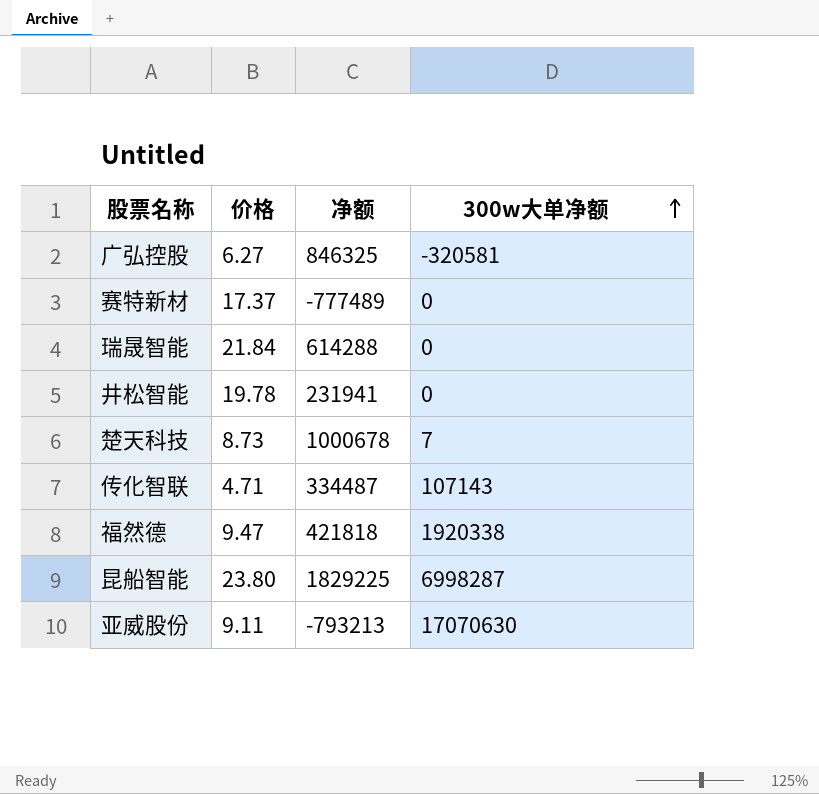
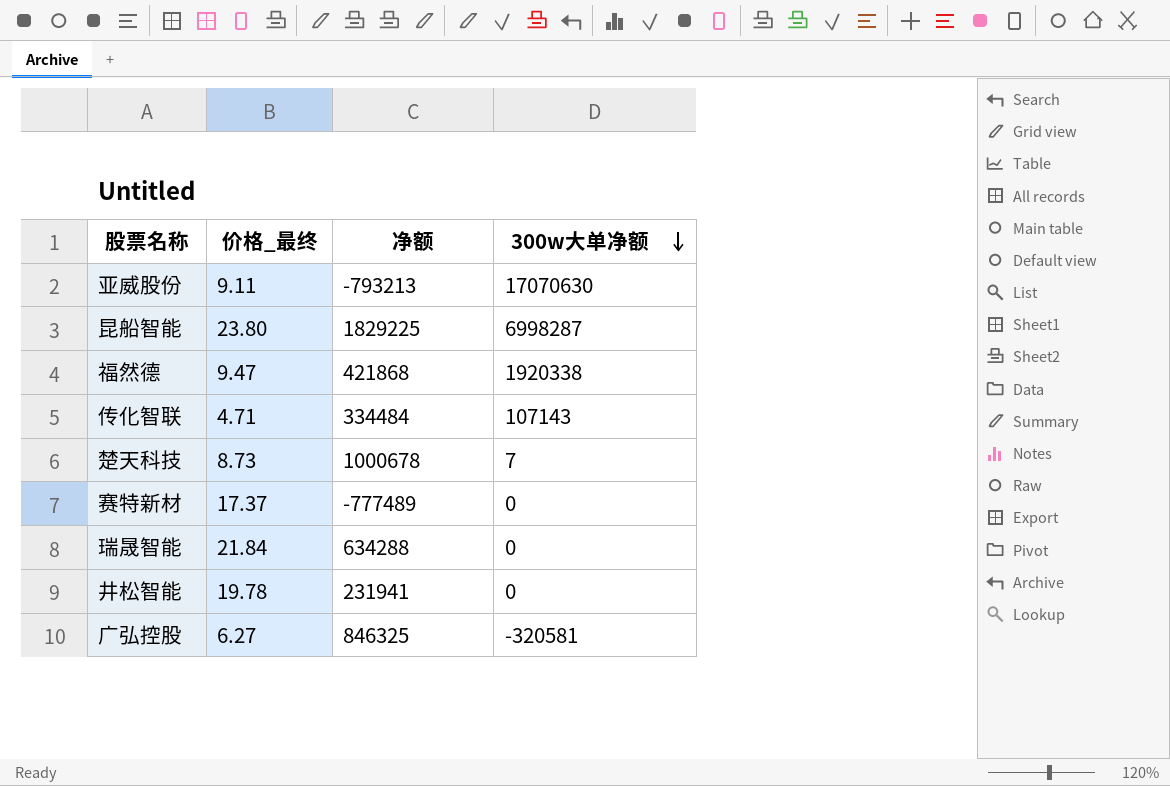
row order: 300w大单净额 ascending -> 300w大单净额 descending
column name: 价格 -> 价格_最终
福然德 | 净额: 421818 -> 421868
传化智联 | 净额: 334487 -> 334484
瑞晟智能 | 净额: 614288 -> 634288

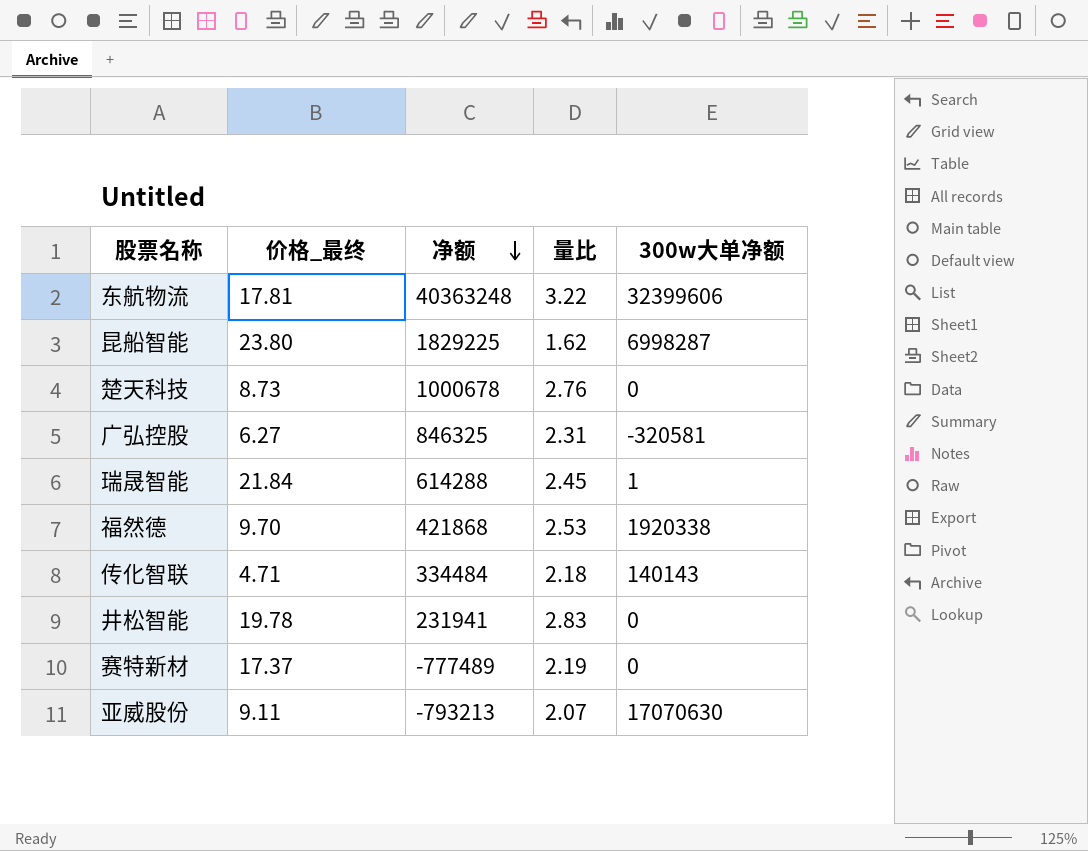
row order: 300w大单净额 descending -> 净额 descending
column 量比 | position: none -> 4
row 东航物流: none -> 17.81 | 40363248 | 3.22 | 32399606
楚天科技 | 300w大单净额: 7 -> 0
瑞晟智能 | 净额: 634288 -> 614288
瑞晟智能 | 300w大单净额: 0 -> 1
福然德 | 价格_最终: 9.47 -> 9.70
传化智联 | 300w大单净额: 107143 -> 140143

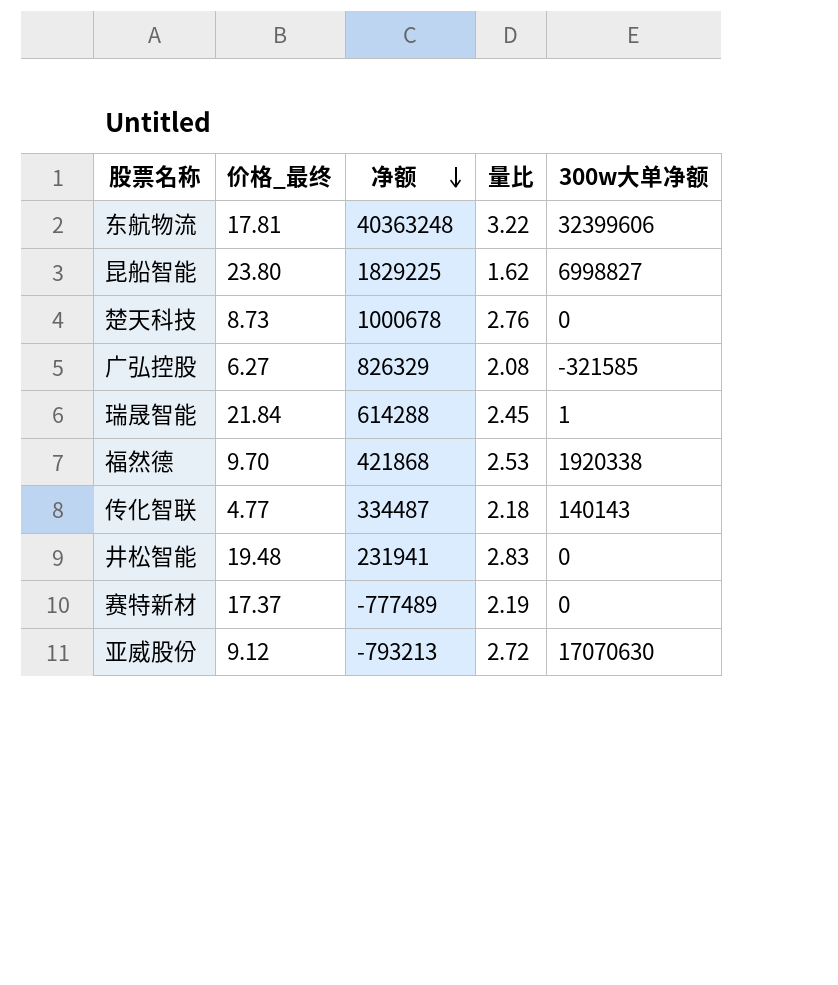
昆船智能 | 300w大单净额: 6998287 -> 6998827
广弘控股 | 净额: 846325 -> 826329
广弘控股 | 量比: 2.31 -> 2.08
广弘控股 | 300w大单净额: -320581 -> -321585
传化智联 | 价格_最终: 4.71 -> 4.77
传化智联 | 净额: 334484 -> 334487
井松智能 | 价格_最终: 19.78 -> 19.48
亚威股份 | 价格_最终: 9.11 -> 9.12
亚威股份 | 量比: 2.07 -> 2.72

